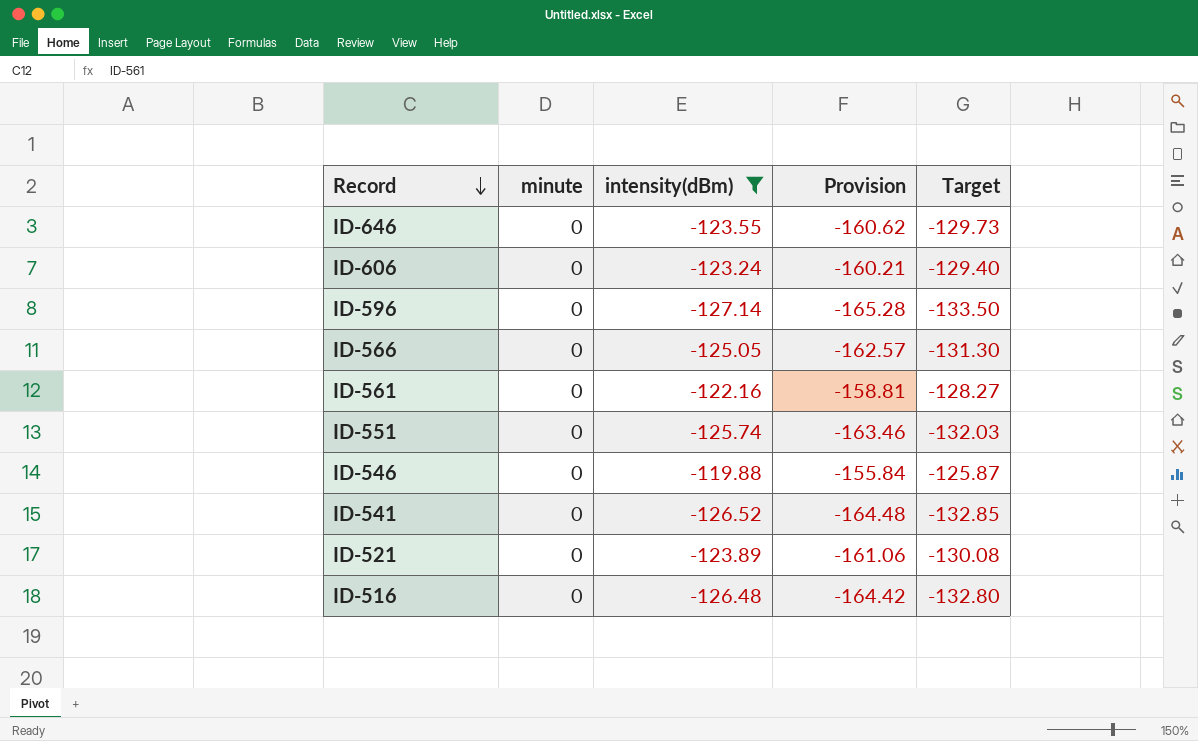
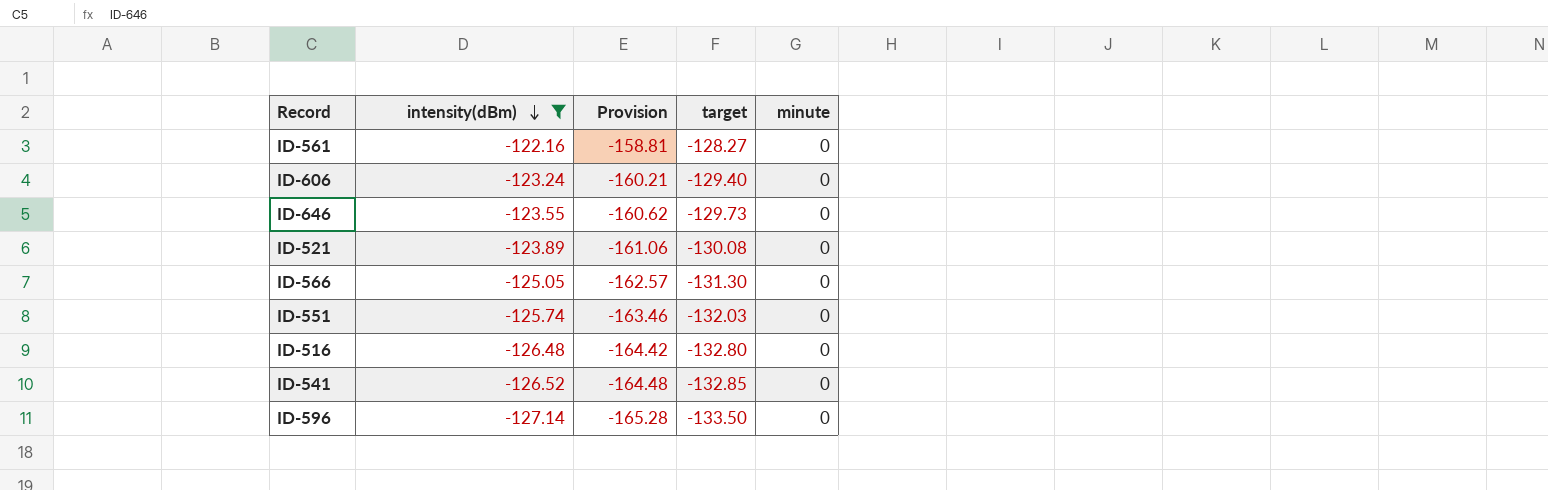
row order: Record descending -> intensity(dBm) descending
column name: Target -> target
column minute | position: 2 -> 5
row ID-546: 0 | -119.88 | -155.84 | -125.87 -> none

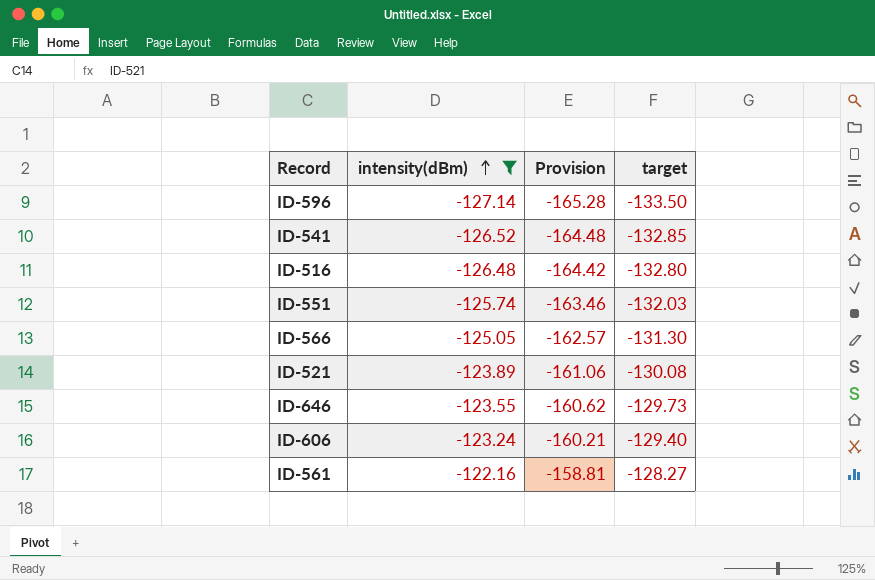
row order: intensity(dBm) descending -> intensity(dBm) ascending
column minute | position: 5 -> none

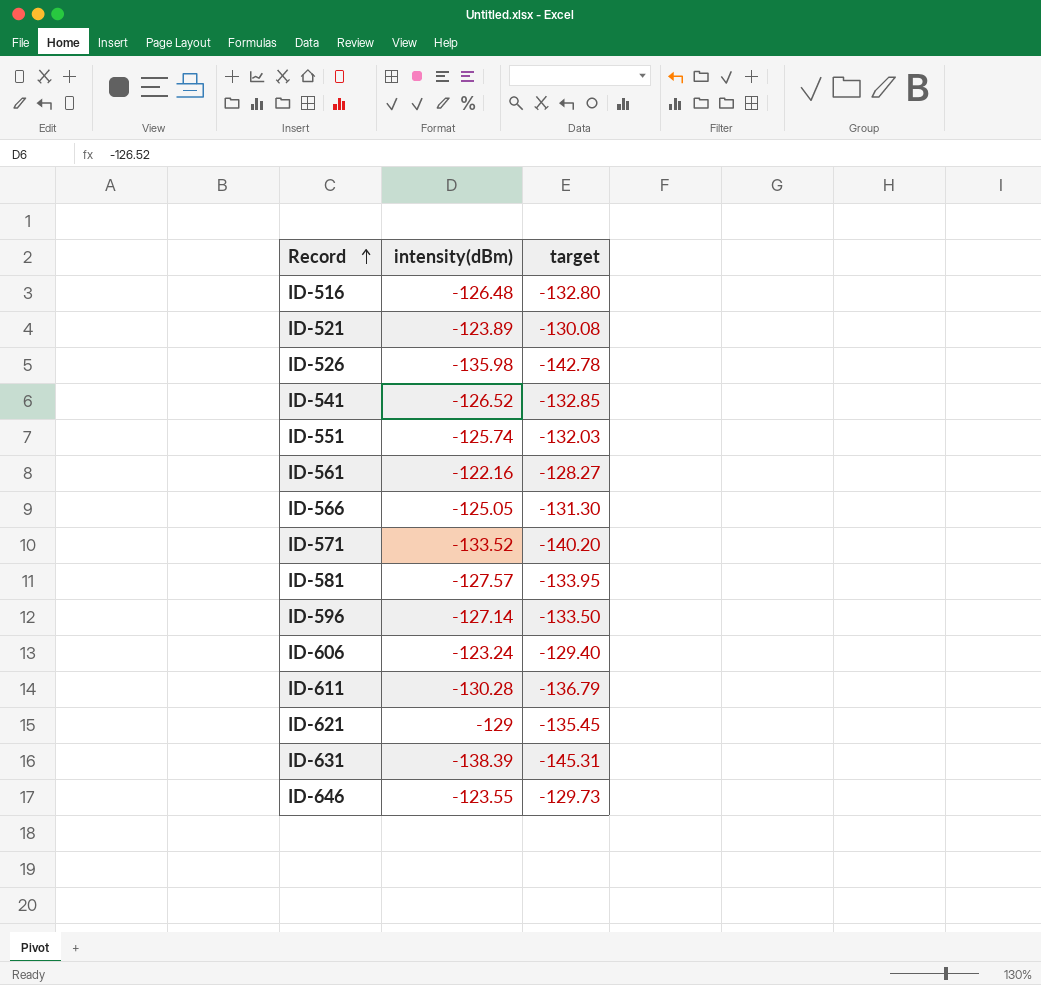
filter: intensity(dBm) >= -127.14 -> none
row order: intensity(dBm) ascending -> Record ascending
column Provision | formula: [intensity(dBm)] * 1.3 -> none

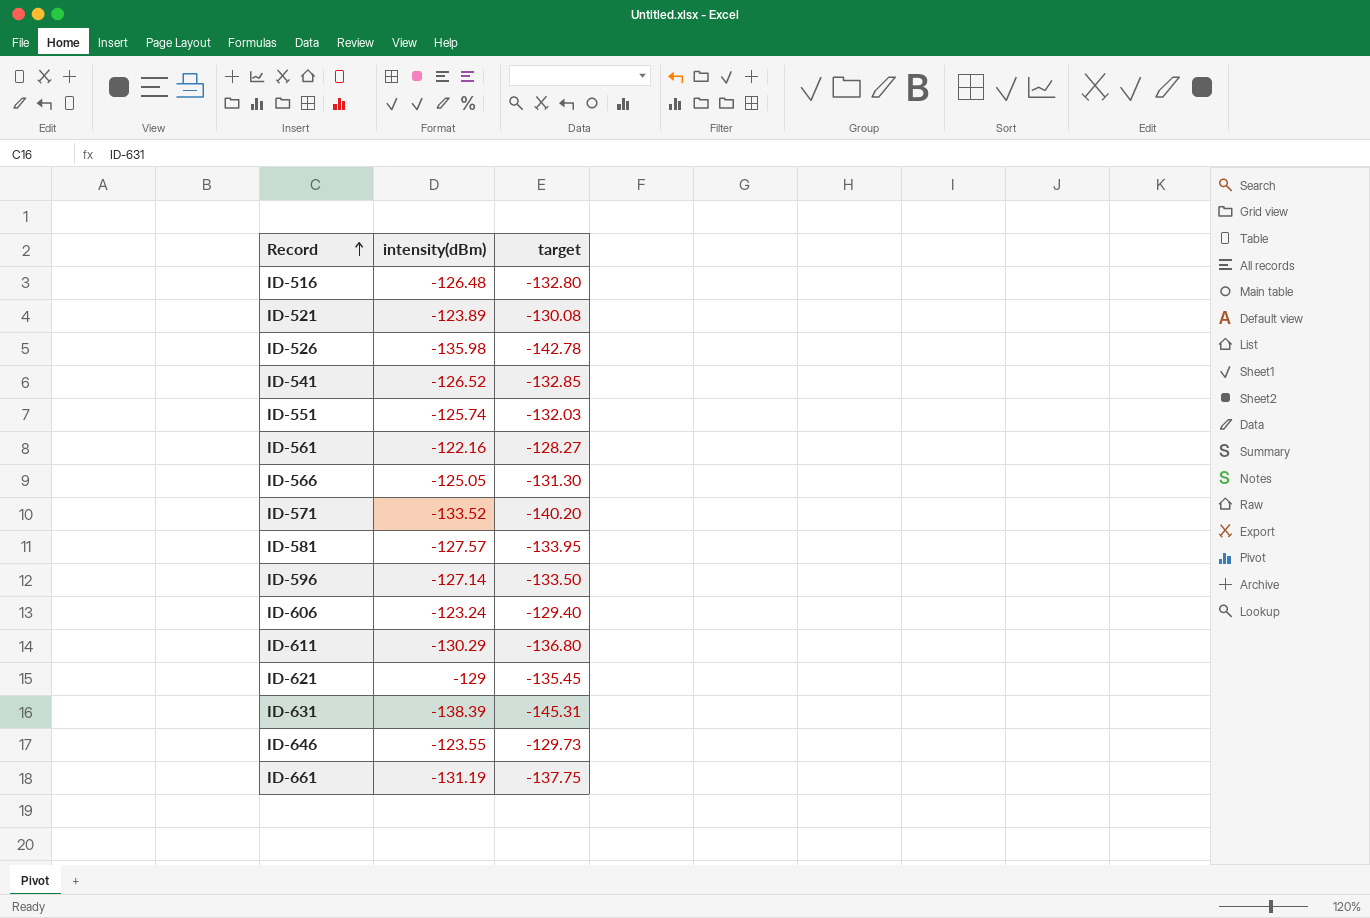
ID-611 | intensity(dBm): -130.28 -> -130.29
ID-611 | target: -136.79 -> -136.80
row ID-661: none -> -131.19 | -137.75

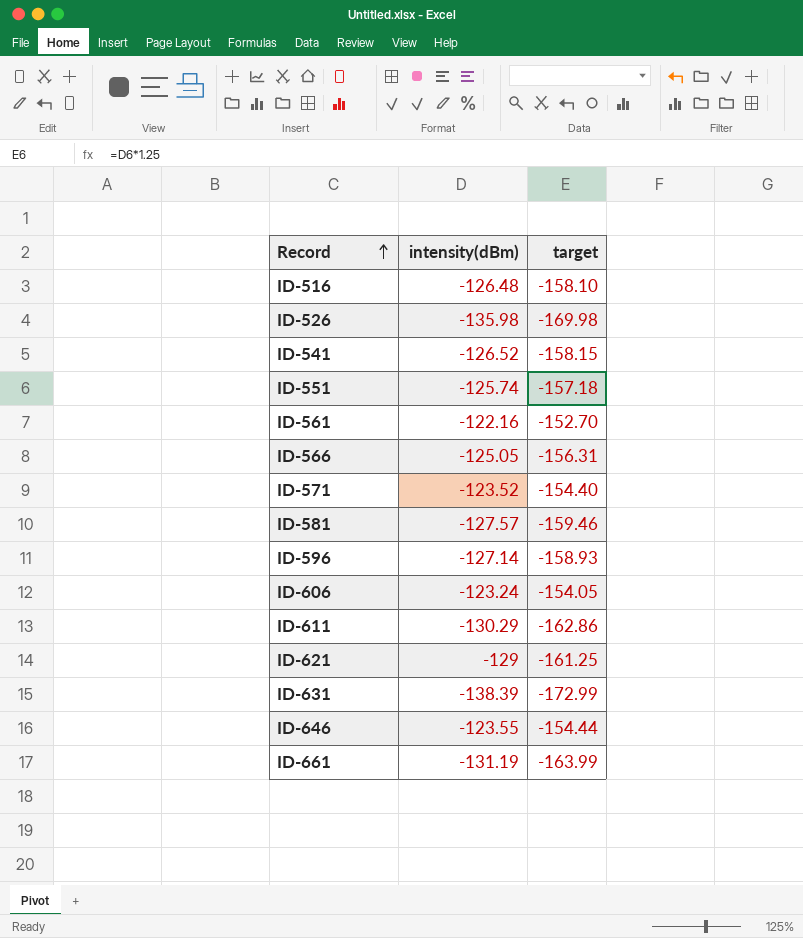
column target | formula: [intensity(dBm)] * 1.05 -> [intensity(dBm)] * 1.25
row ID-521: -123.89 | -130.08 -> none
ID-571 | intensity(dBm): -133.52 -> -123.52

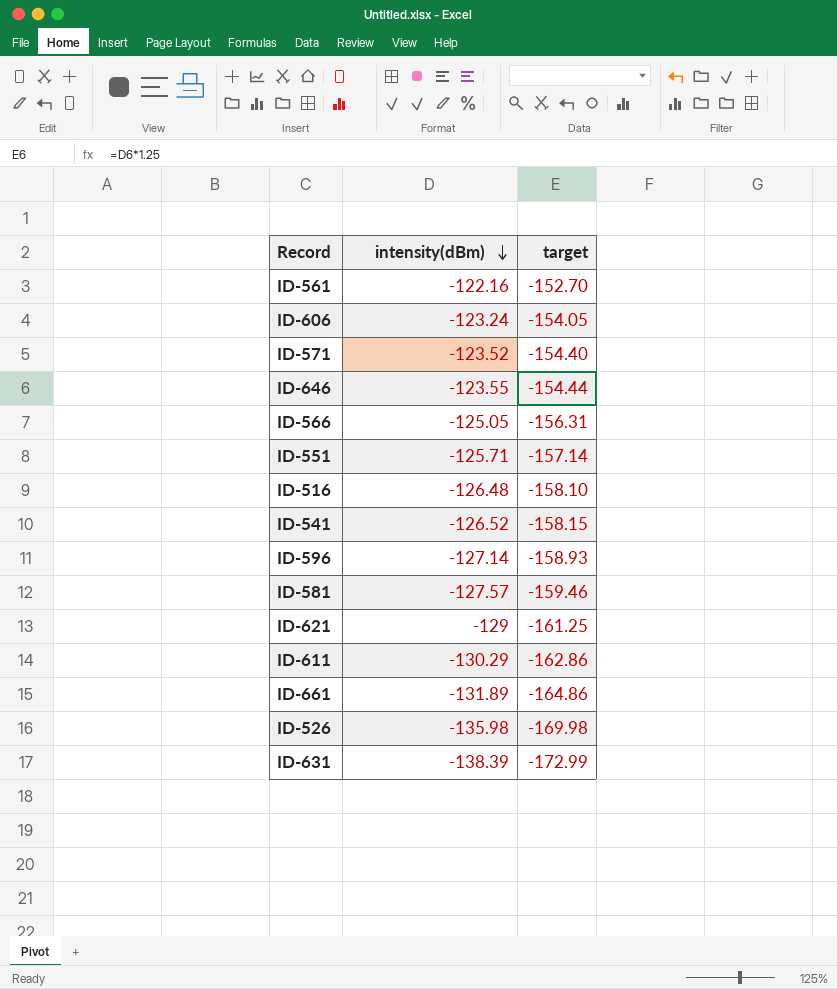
row order: Record ascending -> intensity(dBm) descending
ID-551 | intensity(dBm): -125.74 -> -125.71
ID-551 | target: -157.18 -> -157.14
ID-661 | intensity(dBm): -131.19 -> -131.89
ID-661 | target: -163.99 -> -164.86

